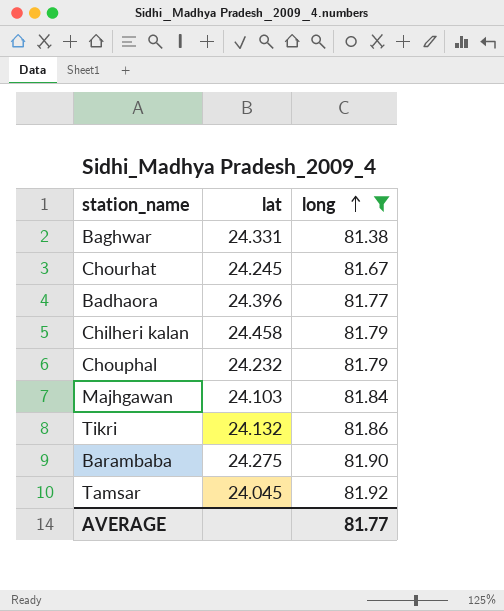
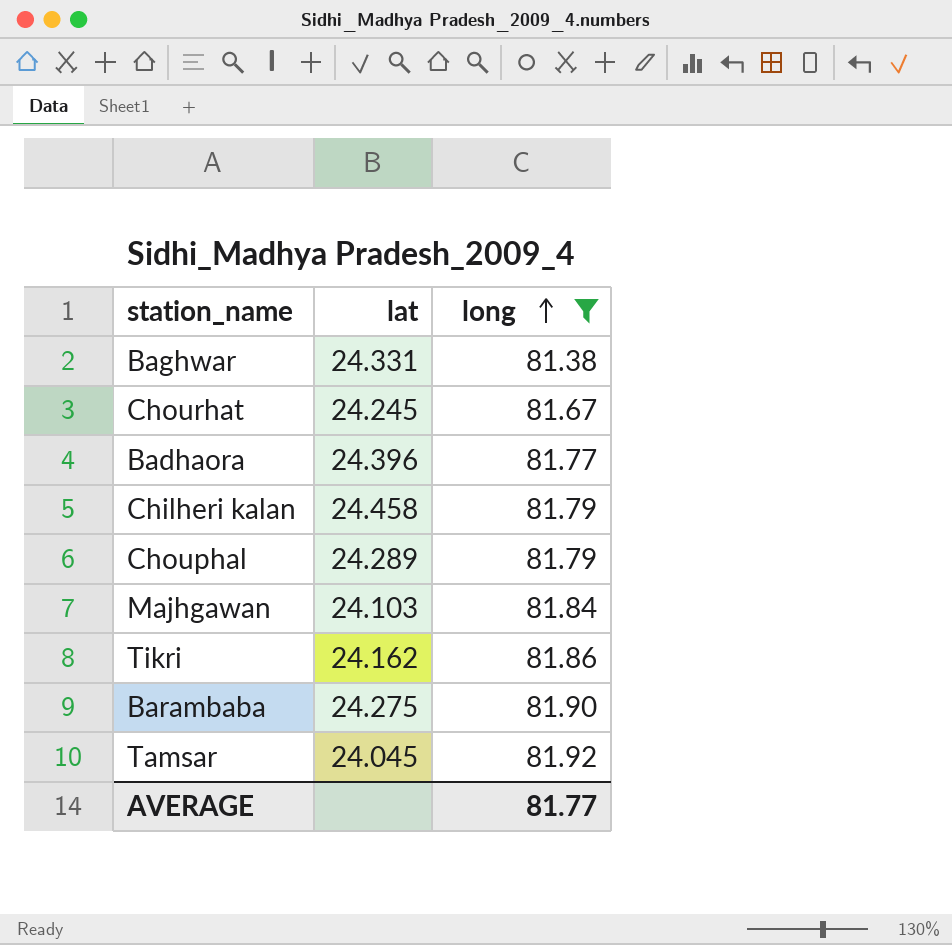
Chouphal | lat: 24.232 -> 24.289
Tikri | lat: 24.132 -> 24.162

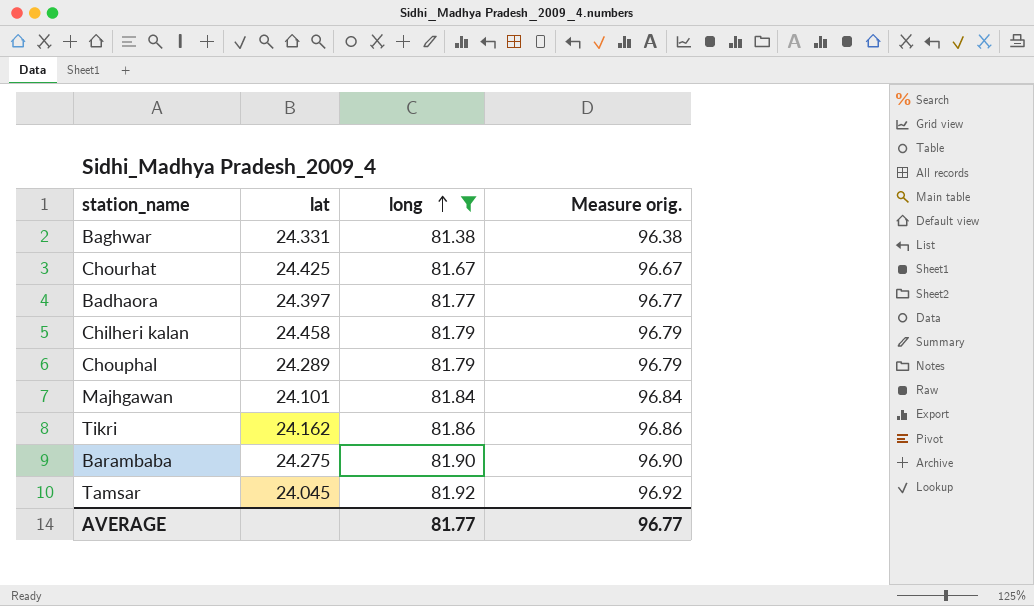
column Measure orig. | formula: none -> [long] + 15
Chourhat | lat: 24.245 -> 24.425
Badhaora | lat: 24.396 -> 24.397
Majhgawan | lat: 24.103 -> 24.101

